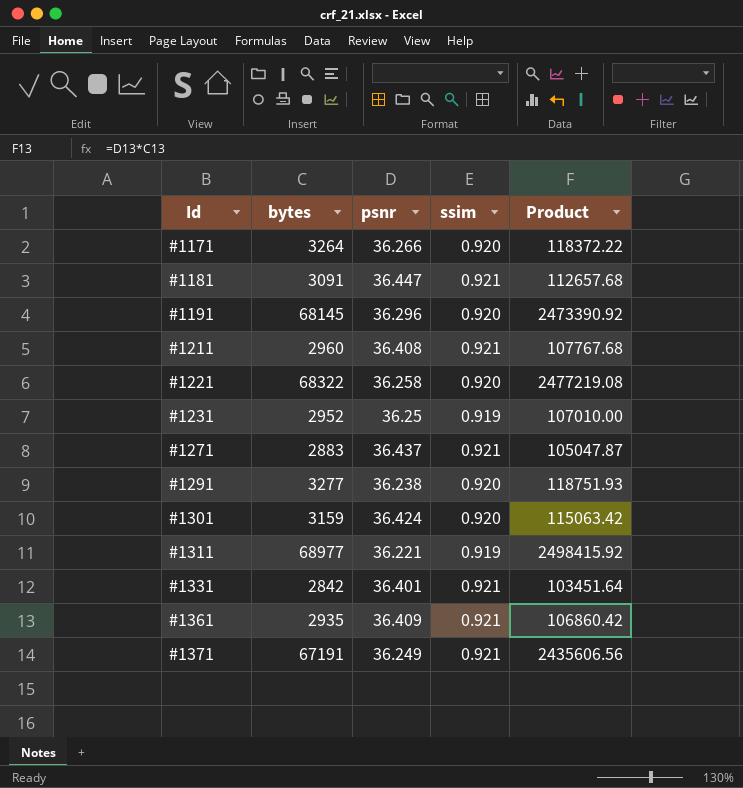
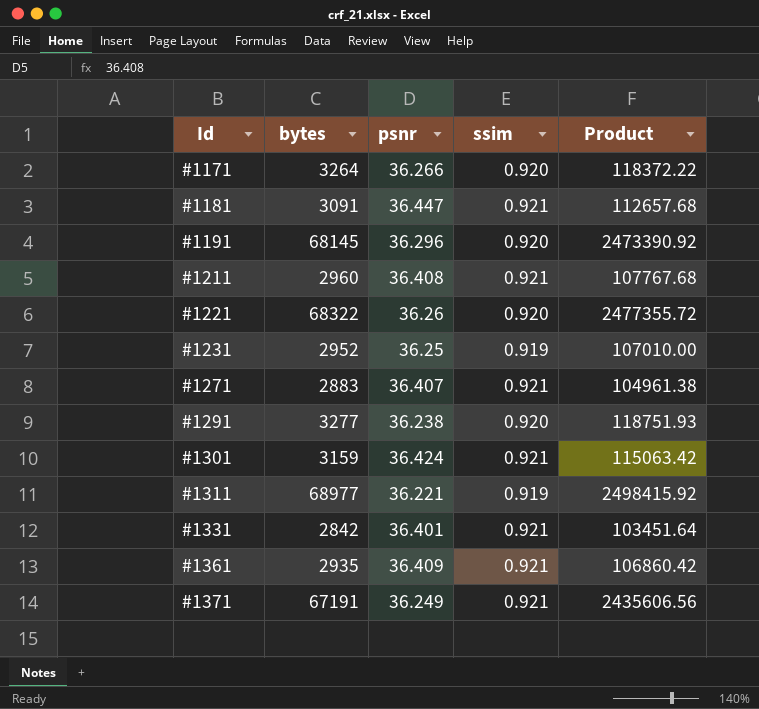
#1221 | psnr: 36.258 -> 36.26
#1221 | Product: 2477219.08 -> 2477355.72
#1271 | psnr: 36.437 -> 36.407
#1271 | Product: 105047.87 -> 104961.38
#1301 | ssim: 0.920 -> 0.921

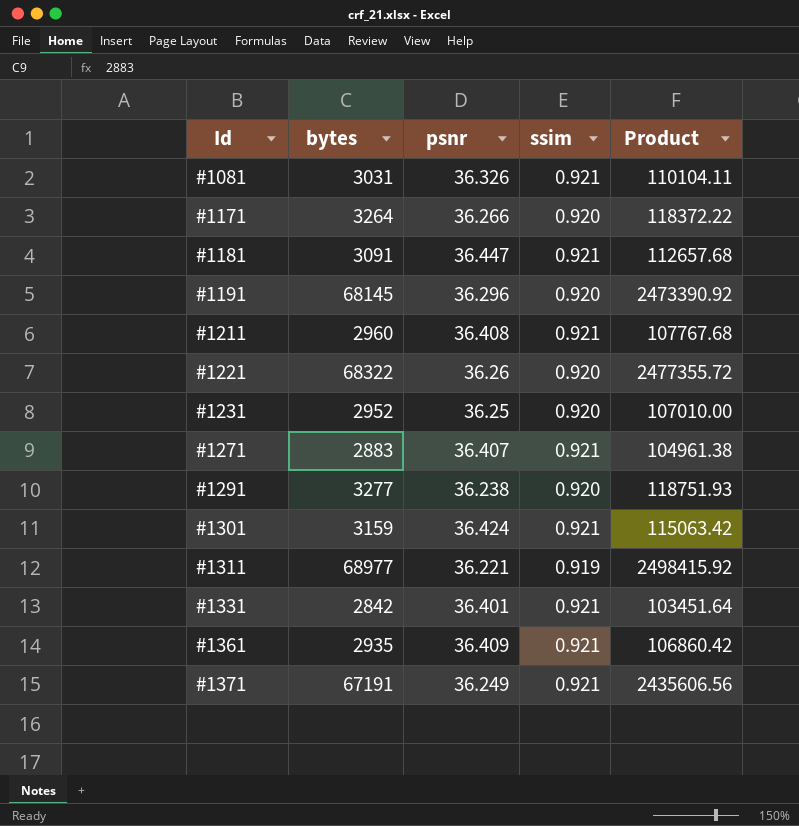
row #1081: none -> 3031 | 36.326 | 0.921 | 110104.11
#1231 | ssim: 0.919 -> 0.920

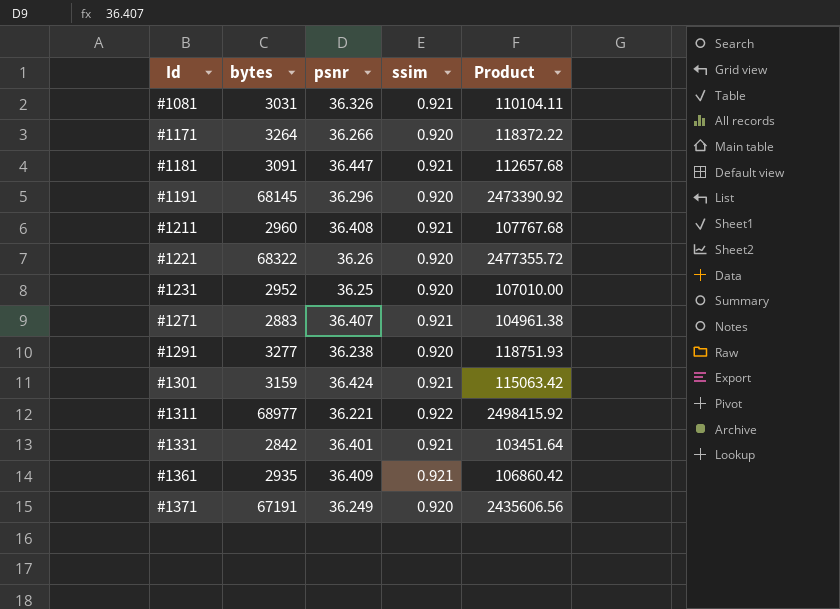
#1311 | ssim: 0.919 -> 0.922
#1371 | ssim: 0.921 -> 0.920

